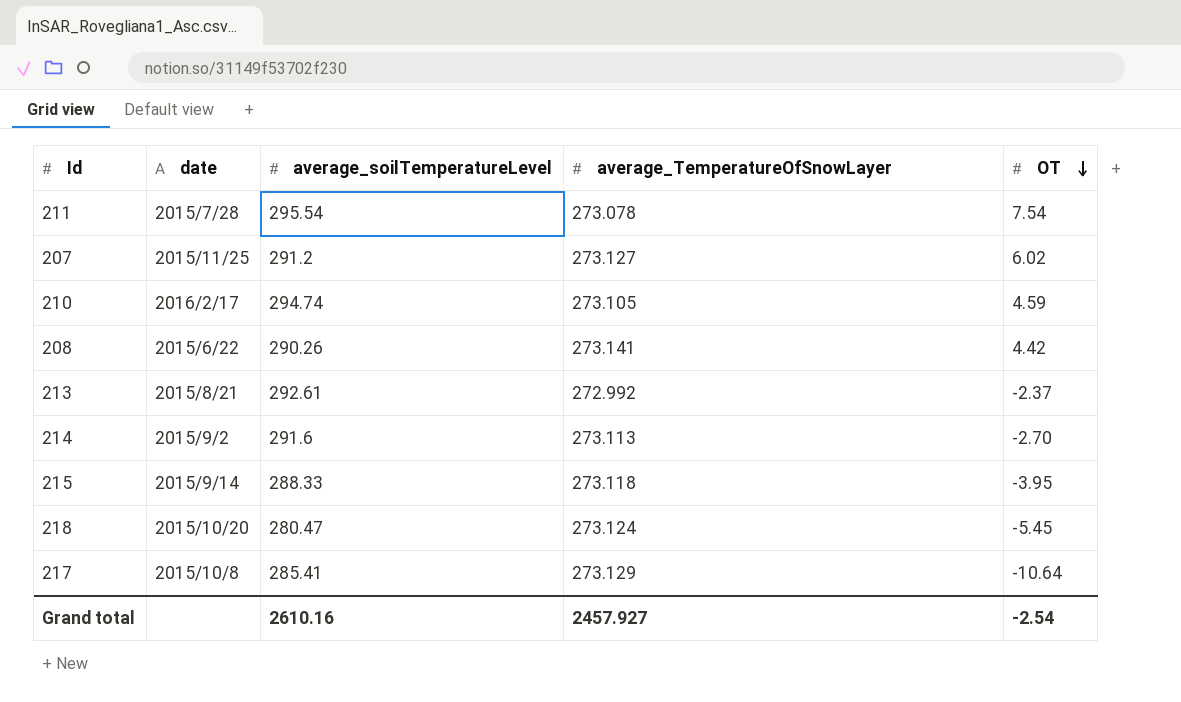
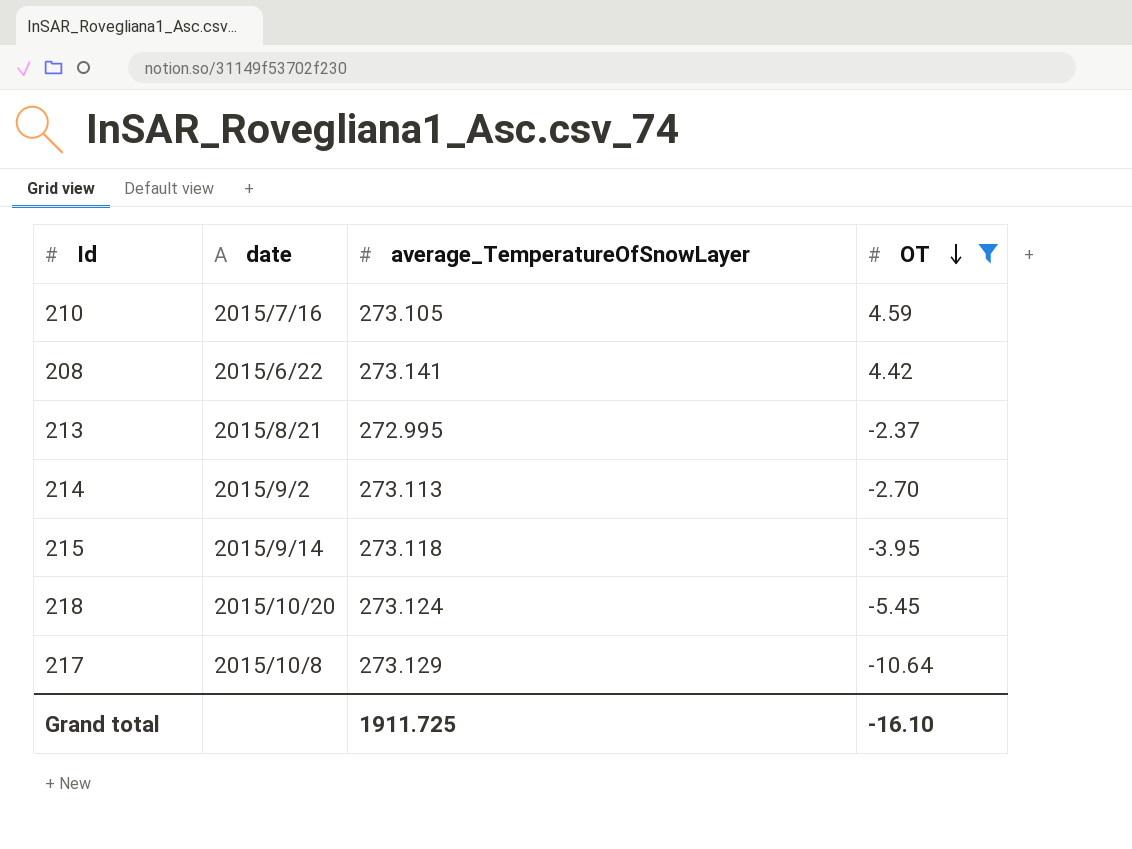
filter: none -> OT <= 4.59
column average_soilTemperatureLevel | position: 3 -> none
210 | date: 2016/2/17 -> 2015/7/16
213 | average_TemperatureOfSnowLayer: 272.992 -> 272.995
Grand total | average_TemperatureOfSnowLayer: 2457.927 -> 1911.725
Grand total | OT: -2.54 -> -16.10

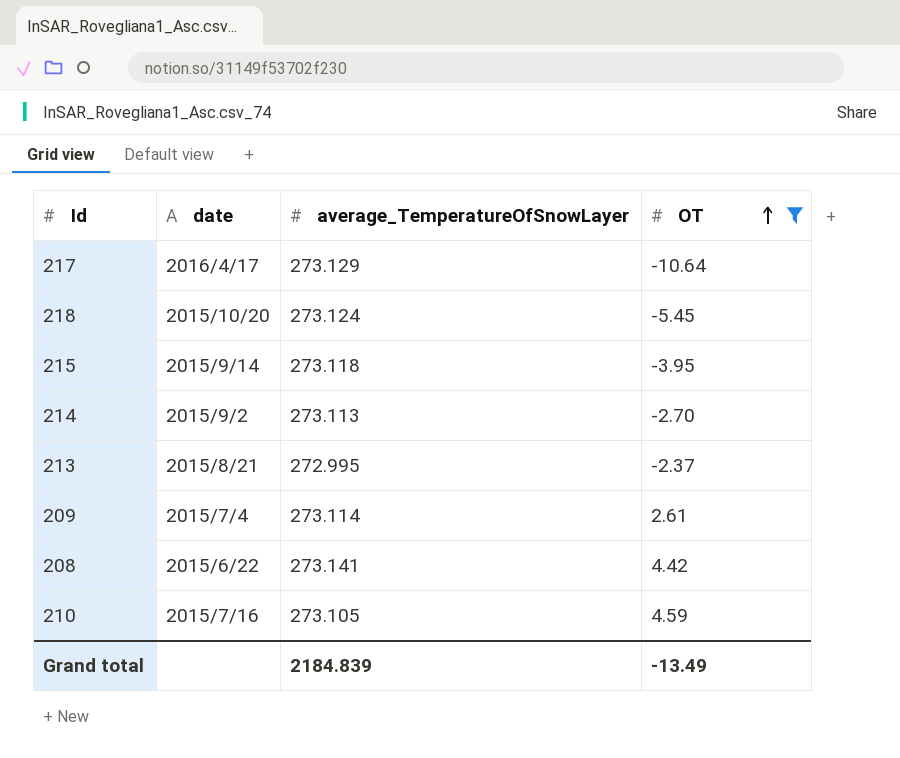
row order: OT descending -> OT ascending
217 | date: 2015/10/8 -> 2016/4/17
row 209: none -> 2015/7/4 | 273.114 | 2.61
Grand total | average_TemperatureOfSnowLayer: 1911.725 -> 2184.839
Grand total | OT: -16.10 -> -13.49

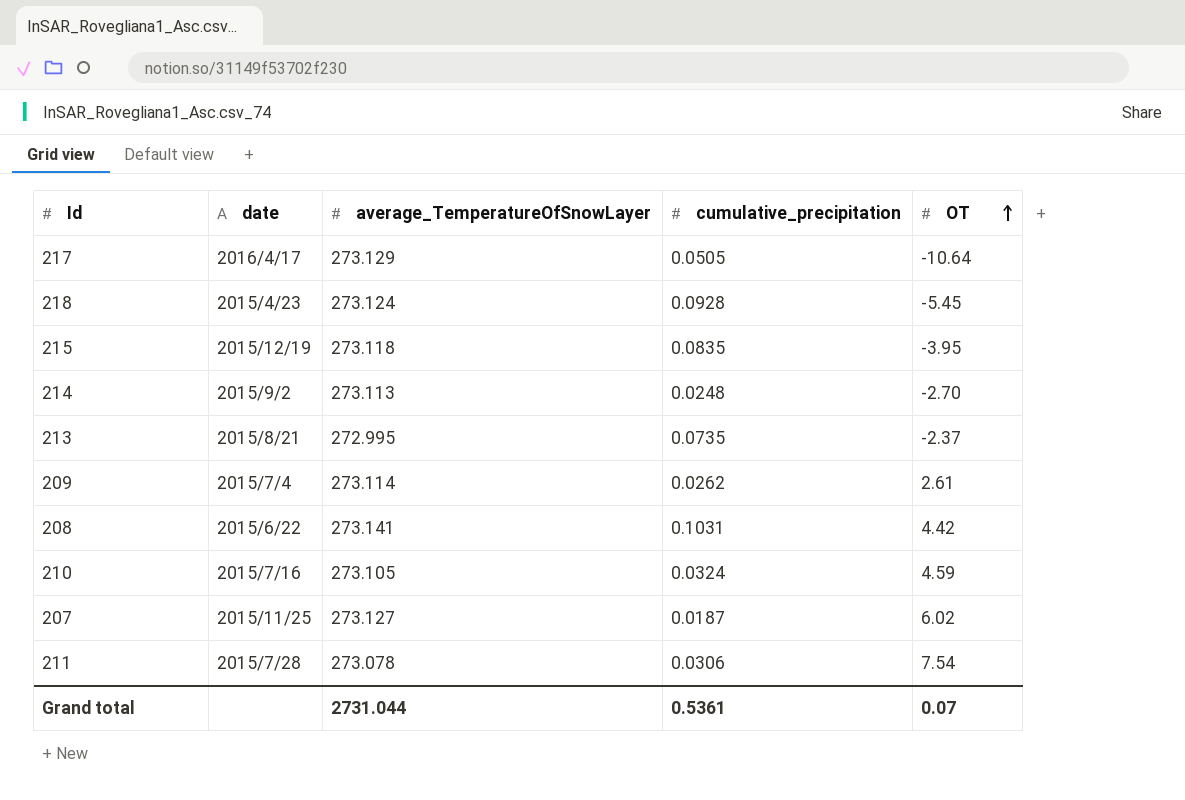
filter: OT <= 4.59 -> none
column cumulative_precipitation | position: none -> 4
218 | date: 2015/10/20 -> 2015/4/23
215 | date: 2015/9/14 -> 2015/12/19
Grand total | average_TemperatureOfSnowLayer: 2184.839 -> 2731.044
Grand total | OT: -13.49 -> 0.07

